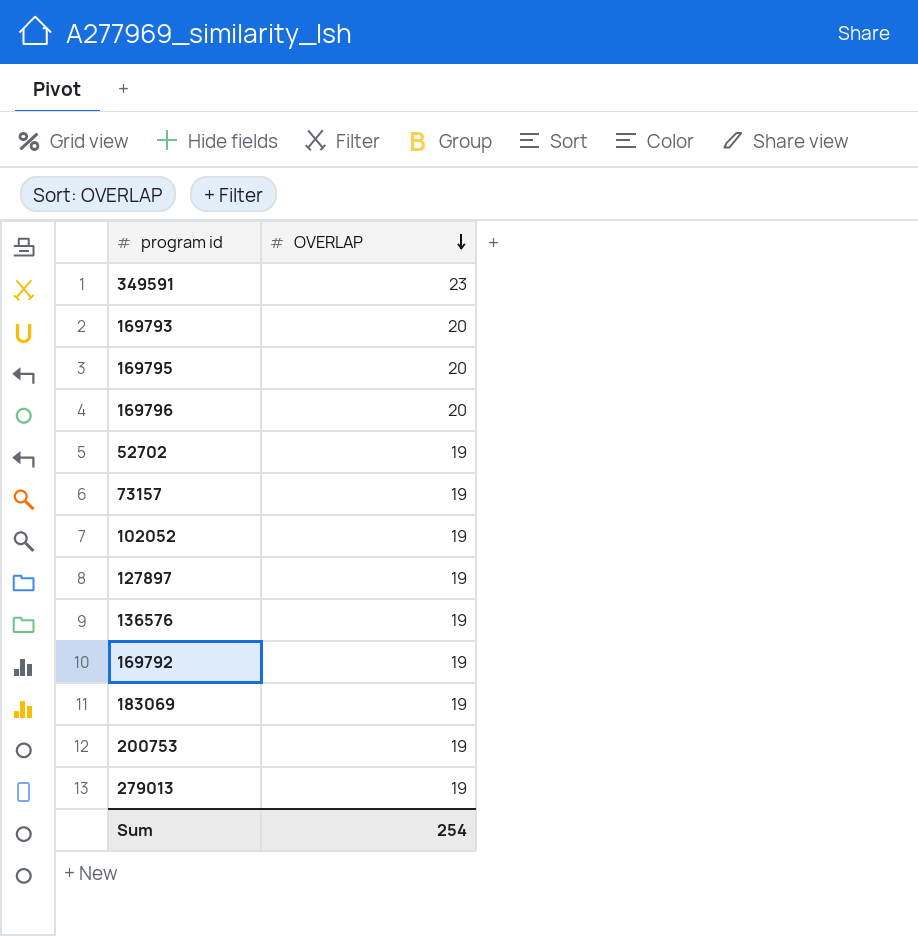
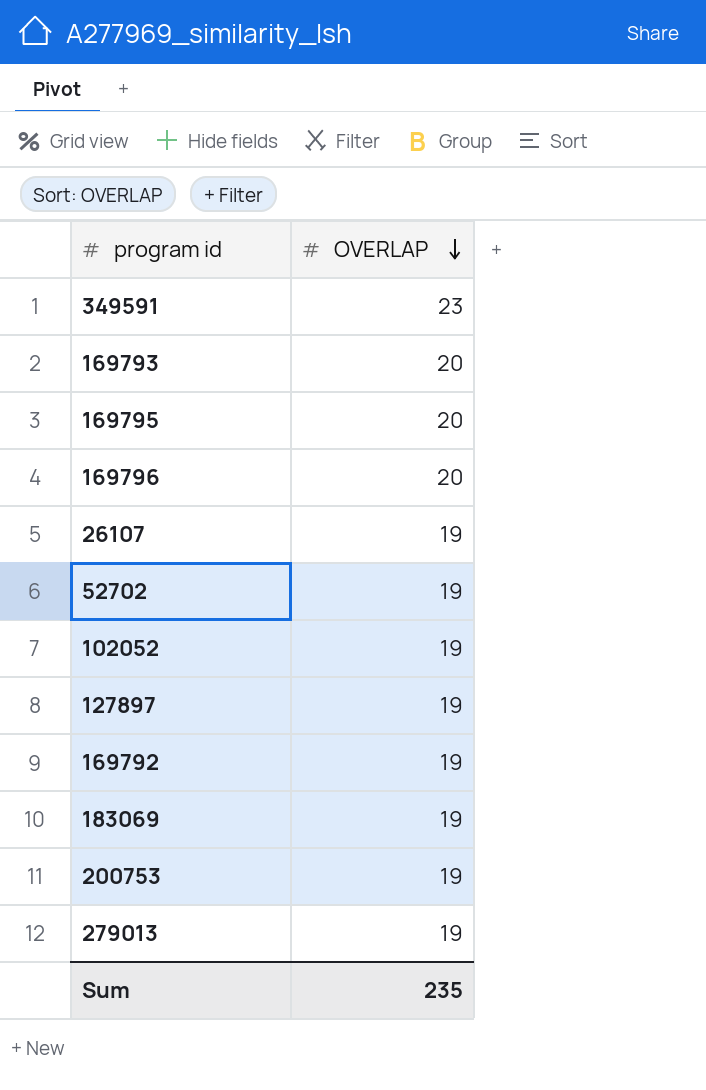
row 73157: 19 -> none
row 136576: 19 -> none
row 26107: none -> 19
Sum | OVERLAP: 254 -> 235

